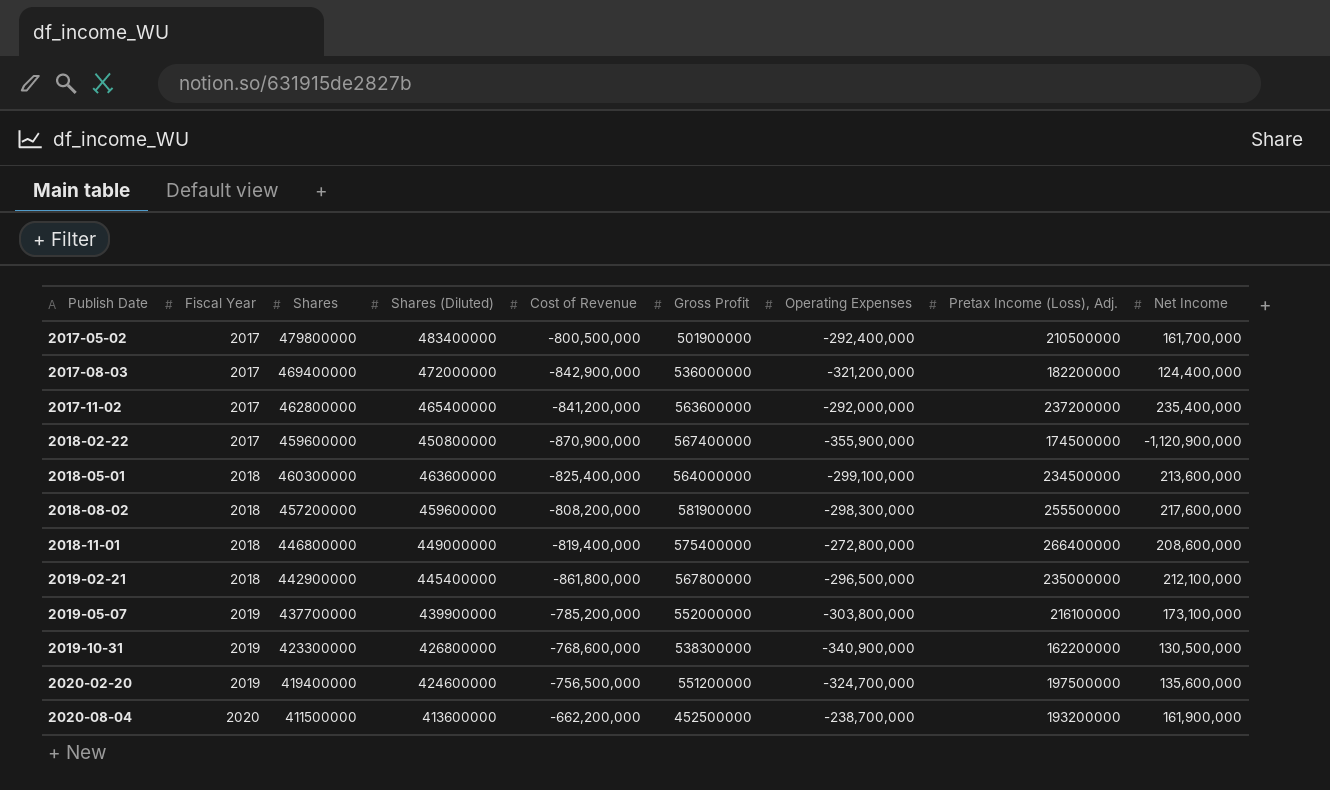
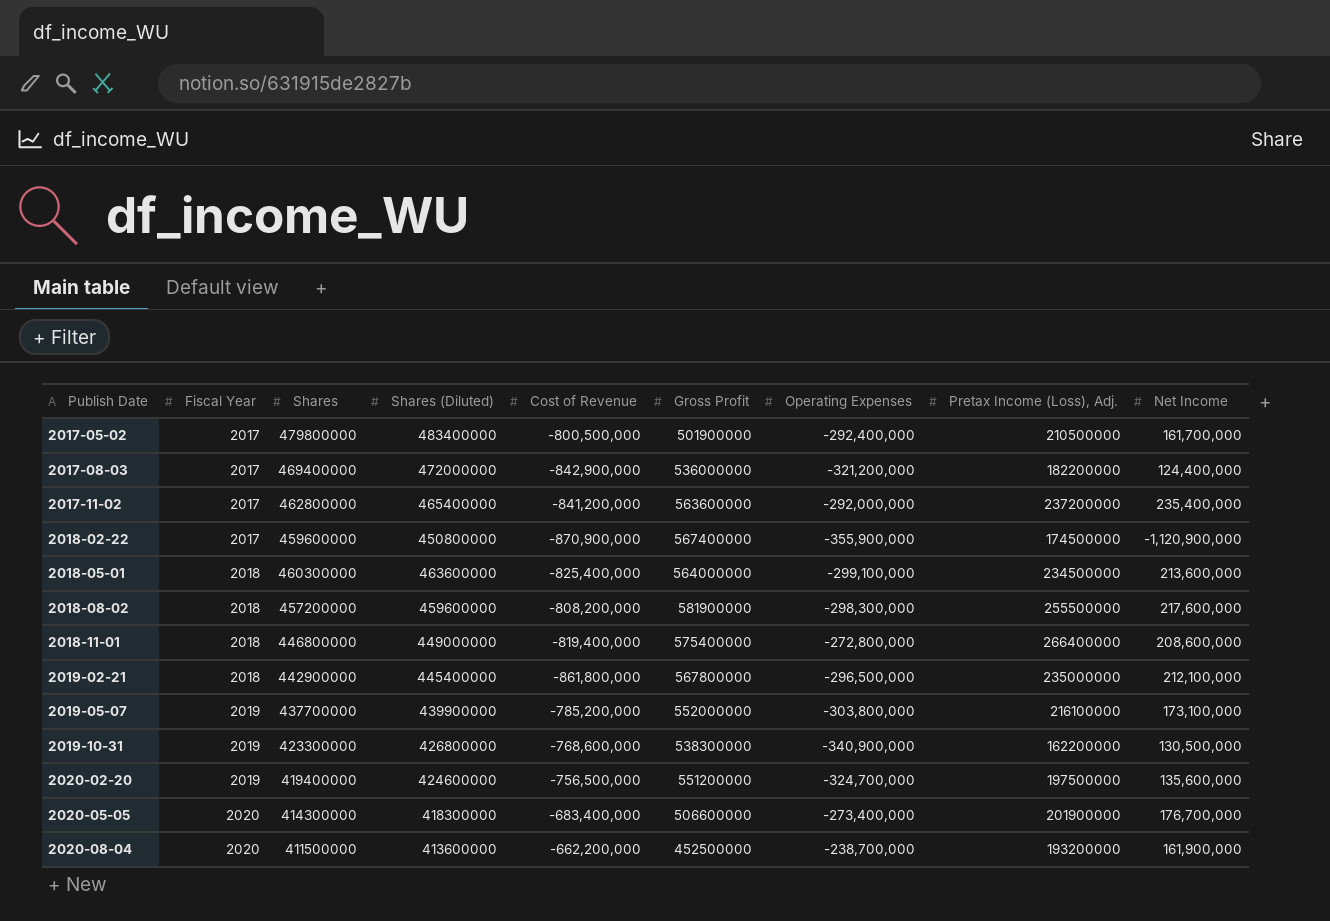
row 2020-05-05: none -> 2020 | 414300000 | 418300000 | -683,400,000 | 506600000 | -273,400,000 | 201900000 | 176,700,000

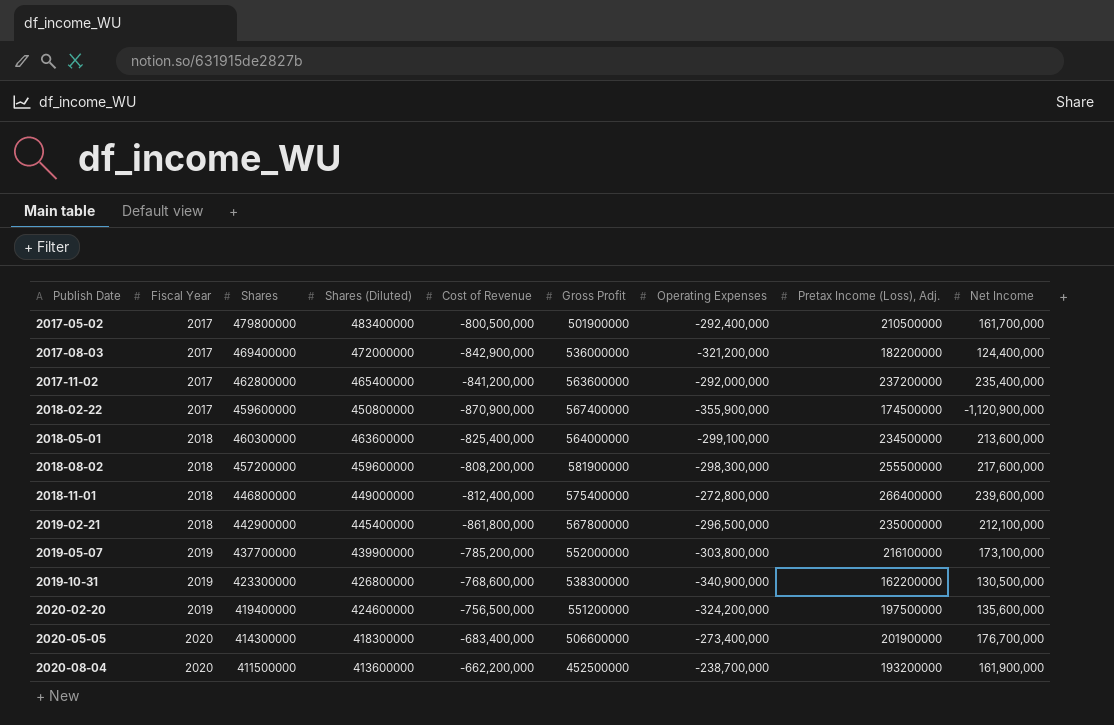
2018-11-01 | Cost of Revenue: -819,400,000 -> -812,400,000
2018-11-01 | Net Income: 208,600,000 -> 239,600,000
2020-02-20 | Operating Expenses: -324,700,000 -> -324,200,000

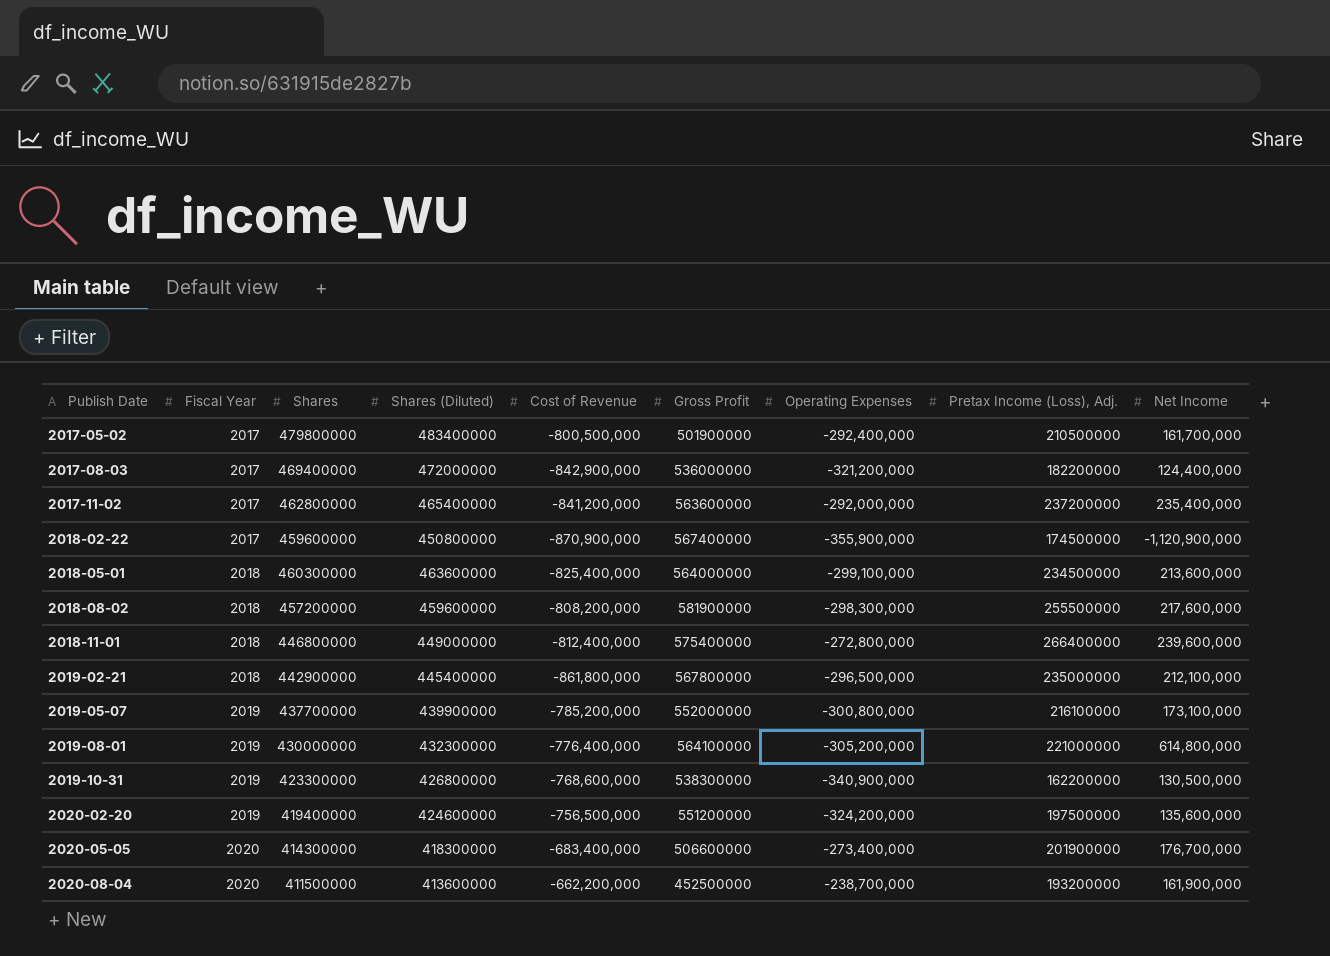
2019-05-07 | Operating Expenses: -303,800,000 -> -300,800,000
row 2019-08-01: none -> 2019 | 430000000 | 432300000 | -776,400,000 | 564100000 | -305,200,000 | 221000000 | 614,800,000

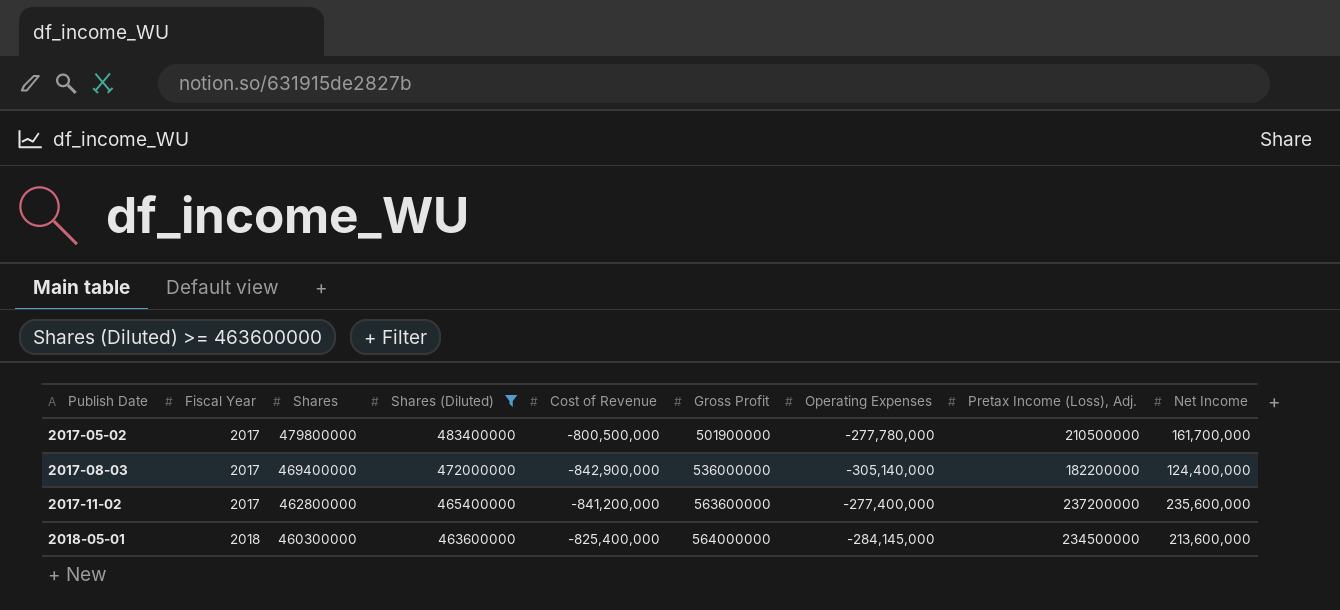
filter: none -> Shares (Diluted) >= 463600000
2017-05-02 | Operating Expenses: -292,400,000 -> -277,780,000
2017-08-03 | Operating Expenses: -321,200,000 -> -305,140,000
2017-11-02 | Operating Expenses: -292,000,000 -> -277,400,000
2017-11-02 | Net Income: 235,400,000 -> 235,600,000
2018-05-01 | Operating Expenses: -299,100,000 -> -284,145,000

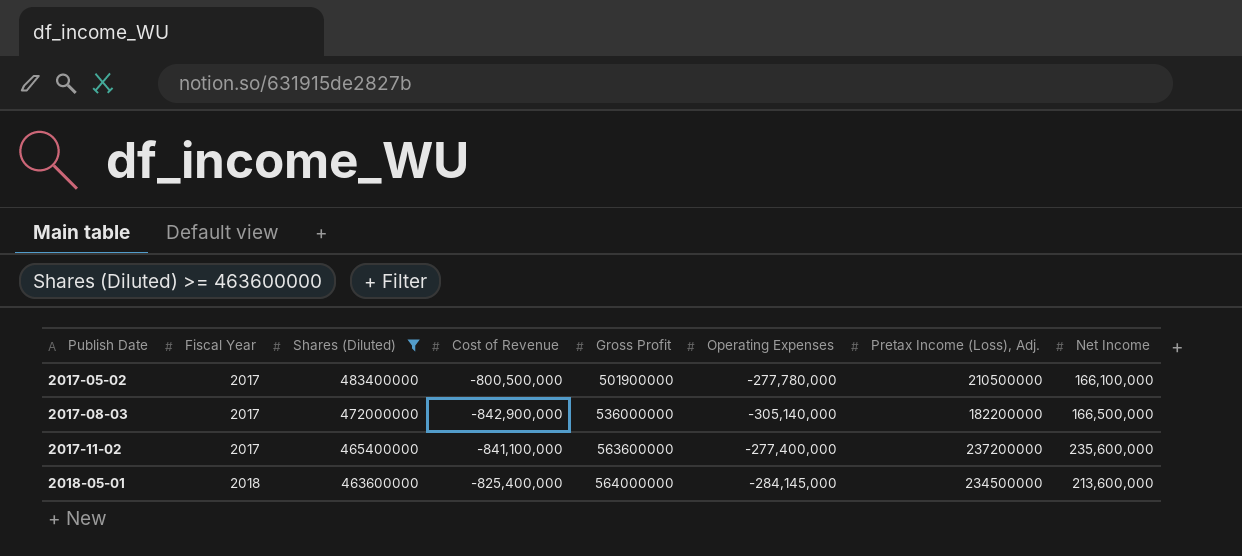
column Shares | position: 3 -> none
2017-05-02 | Net Income: 161,700,000 -> 166,100,000
2017-08-03 | Net Income: 124,400,000 -> 166,500,000
2017-11-02 | Cost of Revenue: -841,200,000 -> -841,100,000

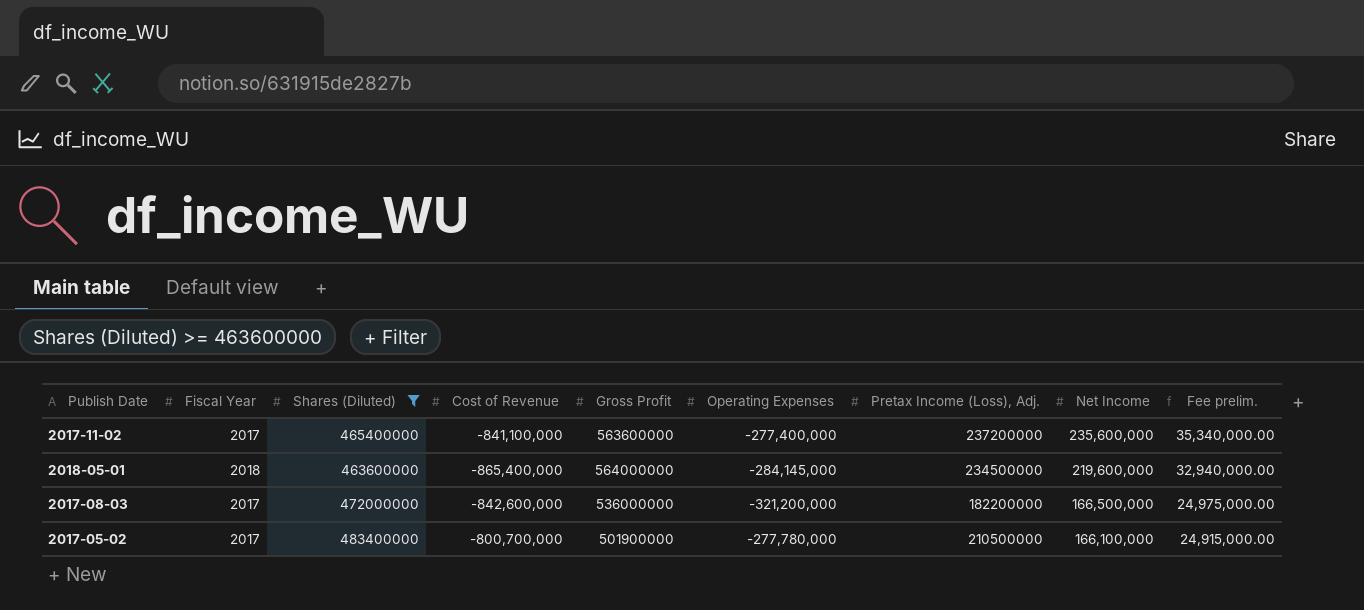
row order: Publish Date ascending -> Net Income descending
column Fee prelim. | formula: none -> [Net Income] * 0.15
2018-05-01 | Cost of Revenue: -825,400,000 -> -865,400,000
2018-05-01 | Net Income: 213,600,000 -> 219,600,000
2017-08-03 | Cost of Revenue: -842,900,000 -> -842,600,000
2017-08-03 | Operating Expenses: -305,140,000 -> -321,200,000
2017-05-02 | Cost of Revenue: -800,500,000 -> -800,700,000

